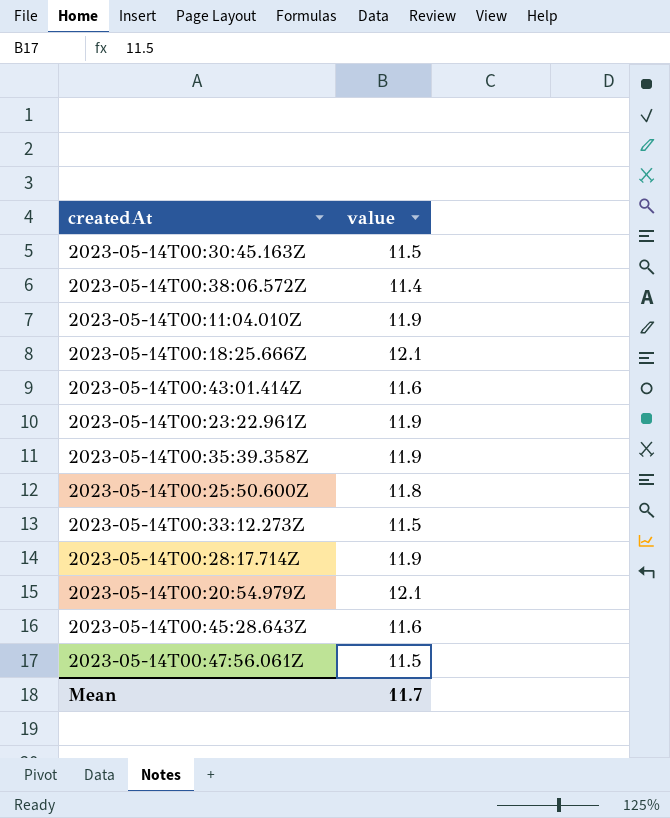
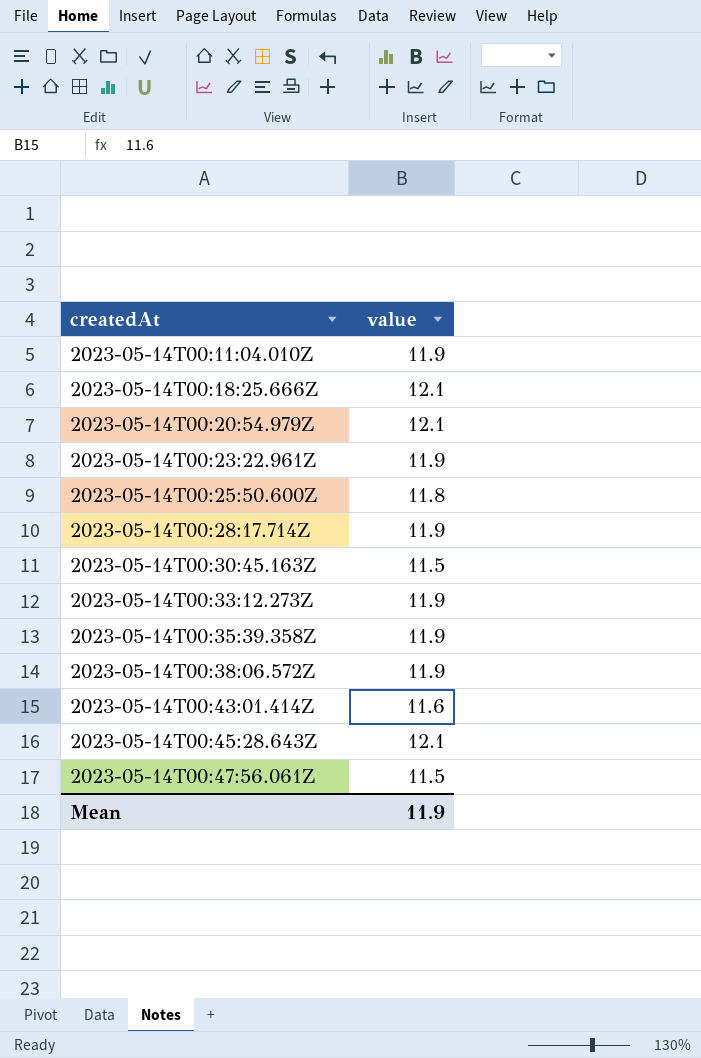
row order: none -> createdAt ascending
2023-05-14T00:33:12.273Z | value: 11.5 -> 11.9
2023-05-14T00:38:06.572Z | value: 11.4 -> 11.9
2023-05-14T00:45:28.643Z | value: 11.6 -> 12.1
Mean | value: 11.7 -> 11.9

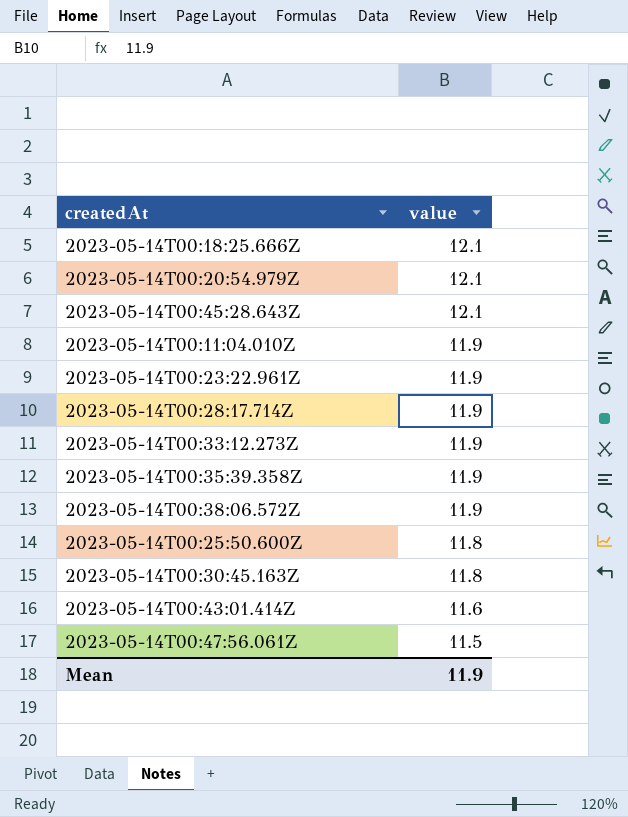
row order: createdAt ascending -> value descending
2023-05-14T00:30:45.163Z | value: 11.5 -> 11.8

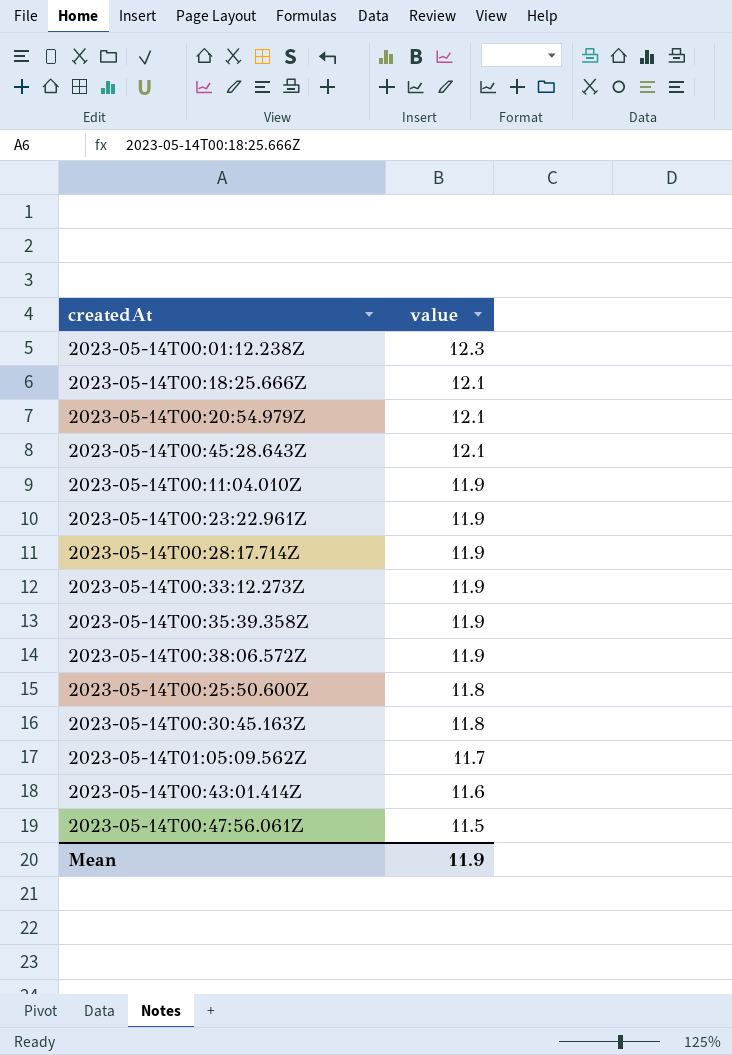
row 2023-05-14T00:01:12.238Z: none -> 12.3
row 2023-05-14T01:05:09.562Z: none -> 11.7

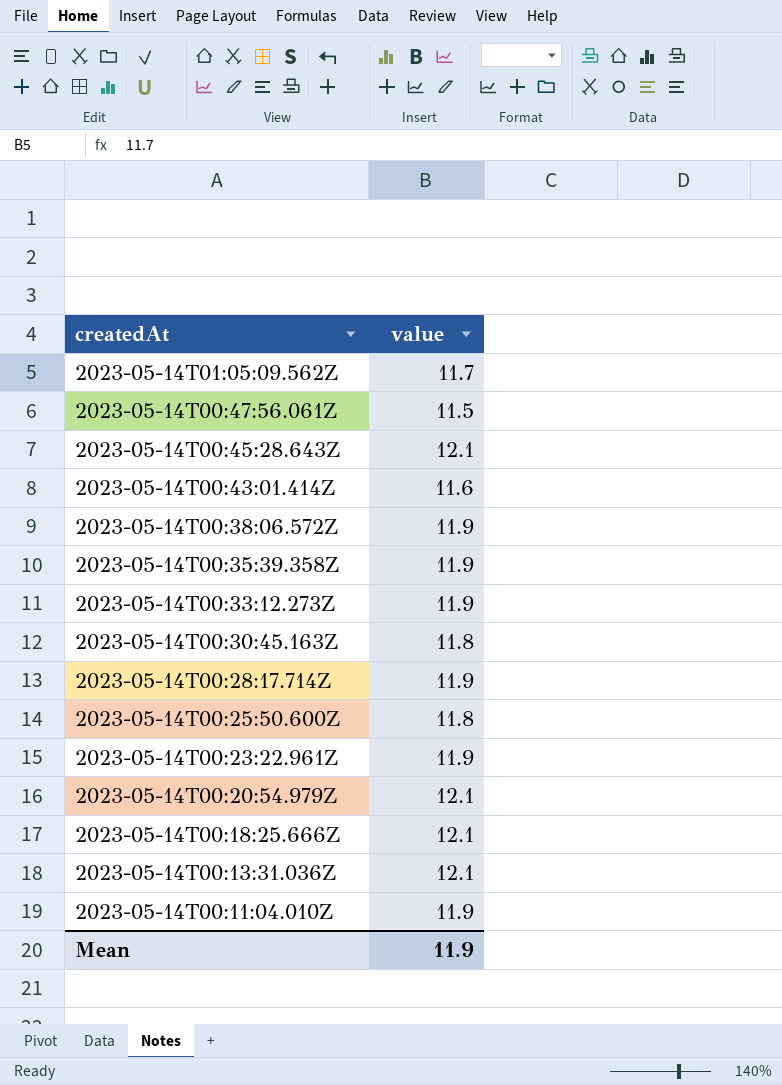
row order: value descending -> createdAt descending
row 2023-05-14T00:01:12.238Z: 12.3 -> none
row 2023-05-14T00:13:31.036Z: none -> 12.1

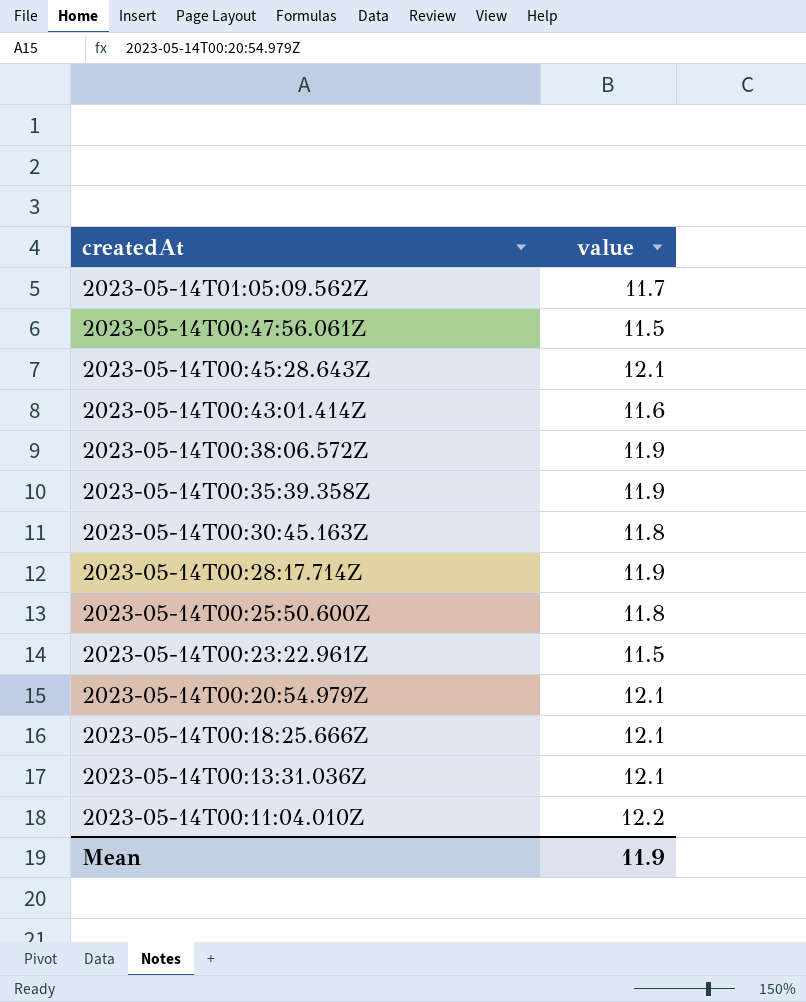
row 2023-05-14T00:33:12.273Z: 11.9 -> none
2023-05-14T00:23:22.961Z | value: 11.9 -> 11.5
2023-05-14T00:11:04.010Z | value: 11.9 -> 12.2

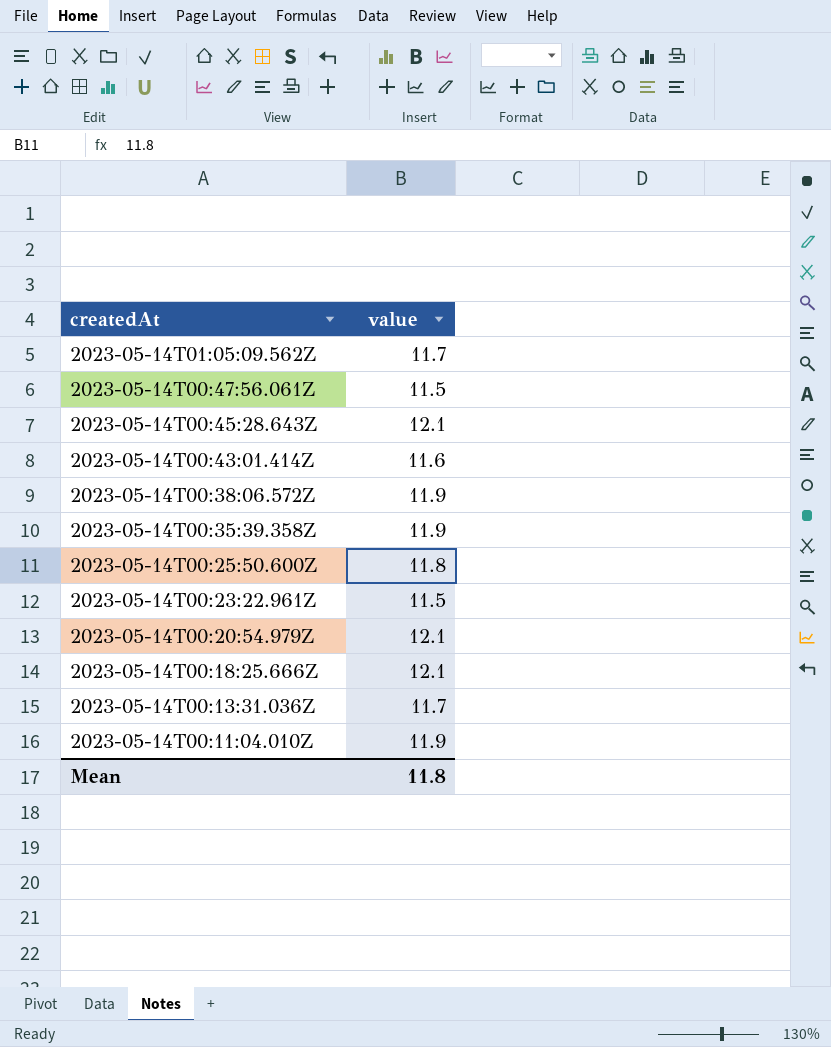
row 2023-05-14T00:30:45.163Z: 11.8 -> none
row 2023-05-14T00:28:17.714Z: 11.9 -> none
2023-05-14T00:13:31.036Z | value: 12.1 -> 11.7
2023-05-14T00:11:04.010Z | value: 12.2 -> 11.9
Mean | value: 11.9 -> 11.8

